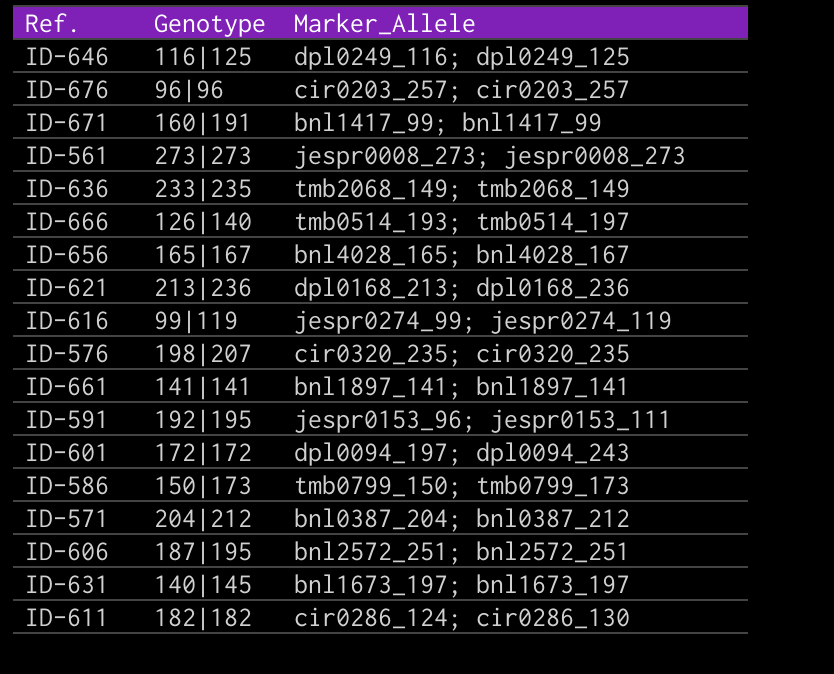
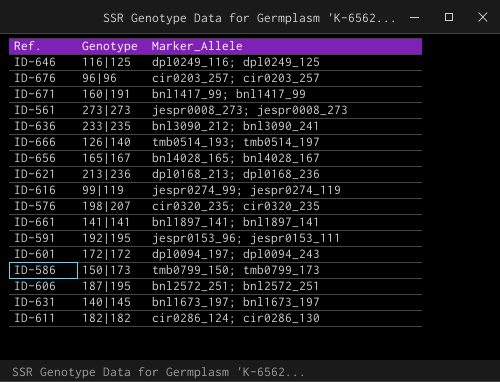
row ID-571: 204|212 | bnl0387_204; bnl0387_212 -> none
ID-636 | Marker_Allele: tmb2068_149; tmb2068_149 -> bnl3090_212; bnl3090_241

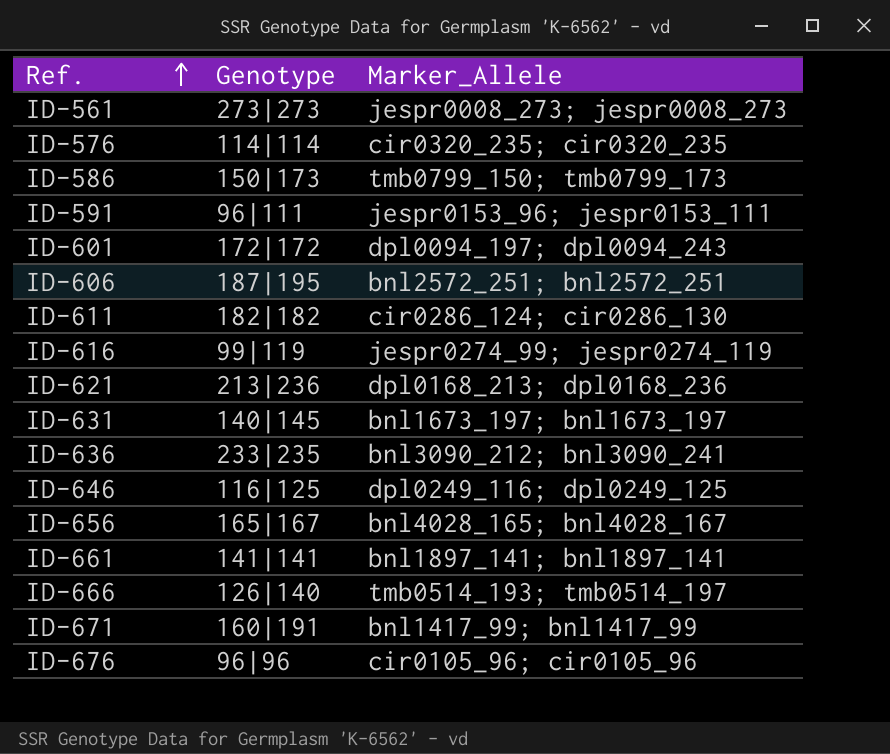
row order: none -> Ref. ascending
ID-576 | Genotype: 198|207 -> 114|114
ID-591 | Genotype: 192|195 -> 96|111
ID-676 | Marker_Allele: cir0203_257; cir0203_257 -> cir0105_96; cir0105_96

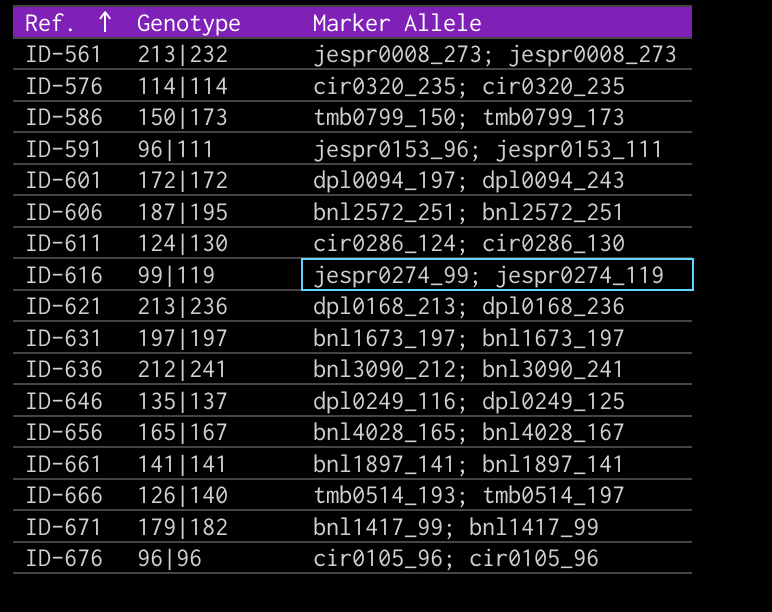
column name: Marker_Allele -> Marker Allele
ID-561 | Genotype: 273|273 -> 213|232
ID-611 | Genotype: 182|182 -> 124|130
ID-631 | Genotype: 140|145 -> 197|197
ID-636 | Genotype: 233|235 -> 212|241
ID-646 | Genotype: 116|125 -> 135|137
ID-671 | Genotype: 160|191 -> 179|182

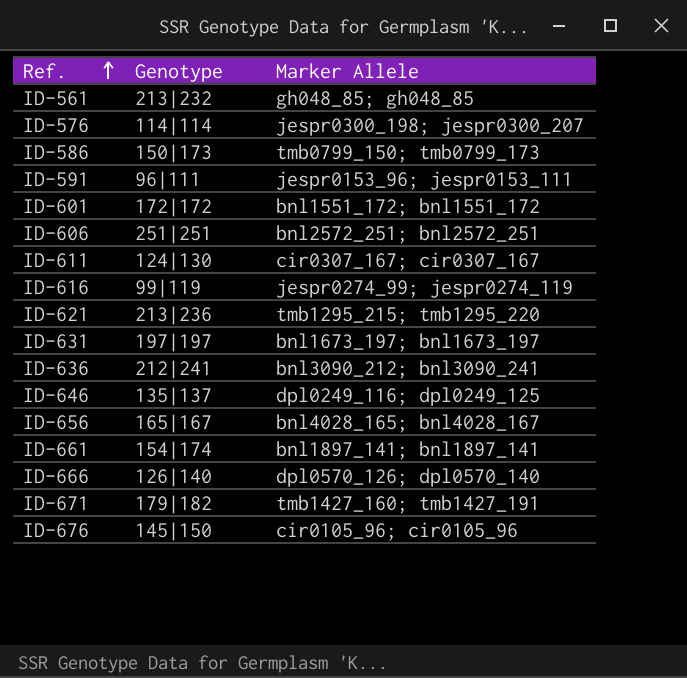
ID-561 | Marker Allele: jespr0008_273; jespr0008_273 -> gh048_85; gh048_85
ID-576 | Marker Allele: cir0320_235; cir0320_235 -> jespr0300_198; jespr0300_207
ID-601 | Marker Allele: dpl0094_197; dpl0094_243 -> bnl1551_172; bnl1551_172
ID-606 | Genotype: 187|195 -> 251|251
ID-611 | Marker Allele: cir0286_124; cir0286_130 -> cir0307_167; cir0307_167
ID-621 | Marker Allele: dpl0168_213; dpl0168_236 -> tmb1295_215; tmb1295_220
ID-661 | Genotype: 141|141 -> 154|174
ID-666 | Marker Allele: tmb0514_193; tmb0514_197 -> dpl0570_126; dpl0570_140
ID-671 | Marker Allele: bnl1417_99; bnl1417_99 -> tmb1427_160; tmb1427_191
ID-676 | Genotype: 96|96 -> 145|150

